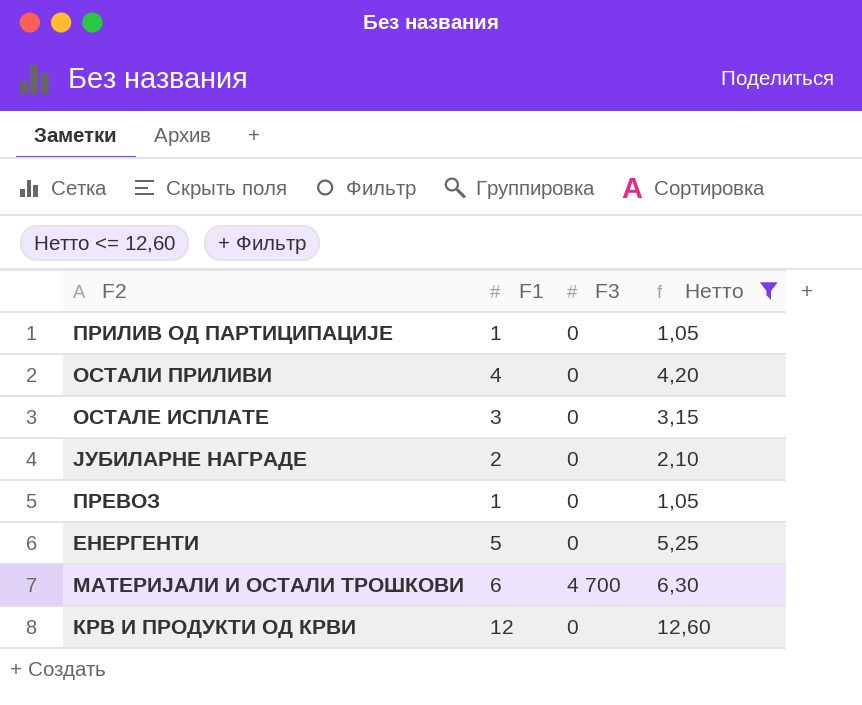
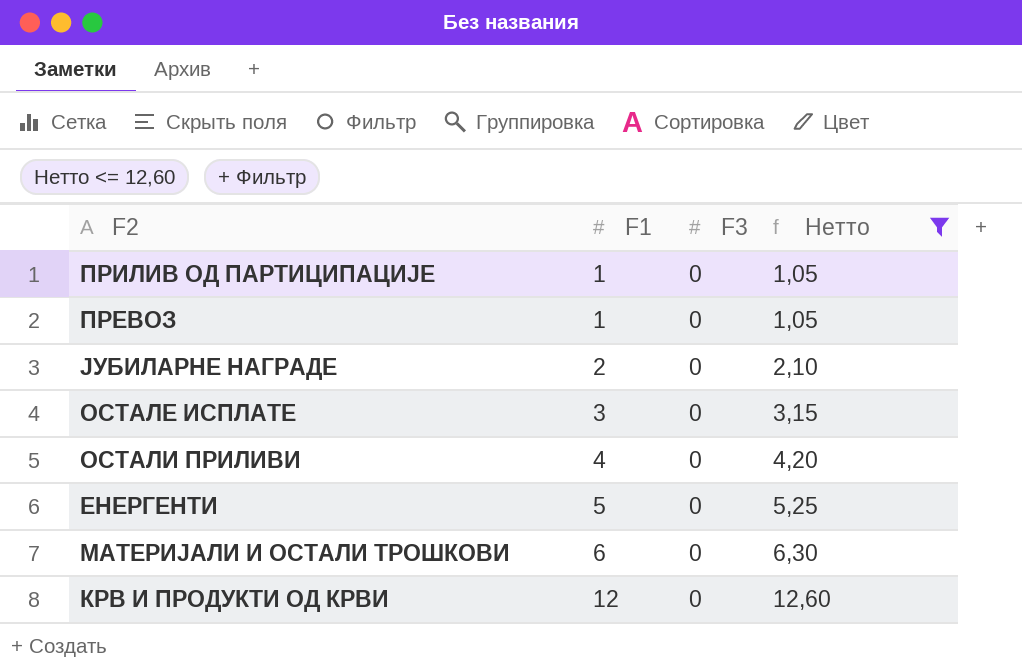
row order: none -> F1 ascending
МАТЕРИЈАЛИ И ОСТАЛИ ТРОШКОВИ | F3: 4 700 -> 0

